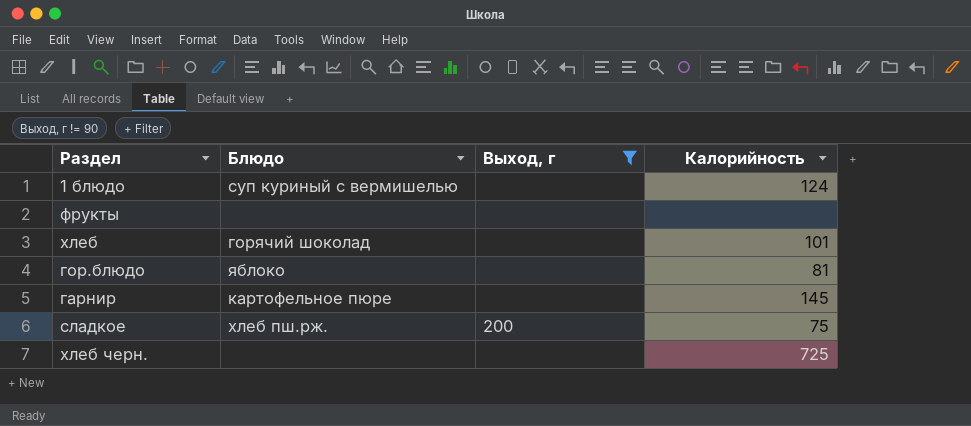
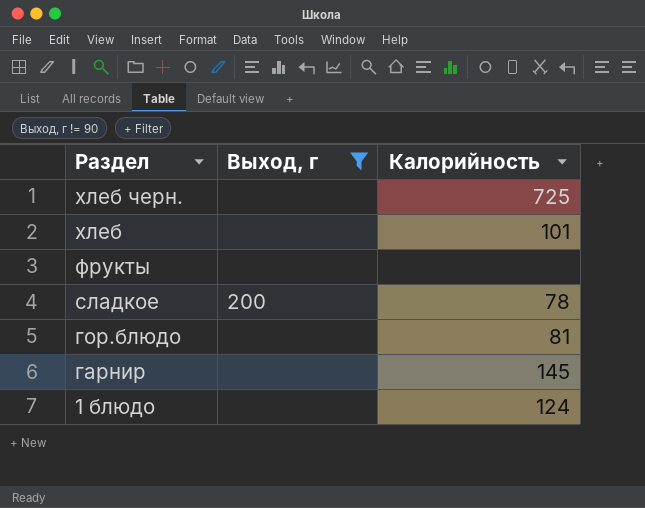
row order: none -> Раздел descending
column Блюдо | position: 2 -> none
сладкое | Калорийность: 75 -> 78

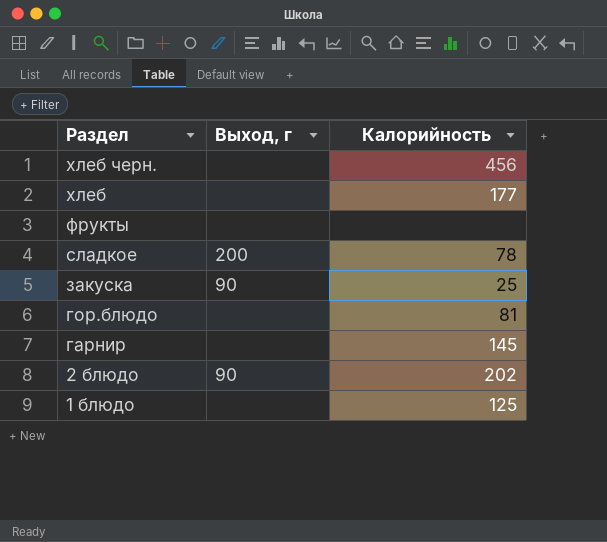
filter: Выход, г != 90 -> none
хлеб черн. | Калорийность: 725 -> 456
хлеб | Калорийность: 101 -> 177
1 блюдо | Калорийность: 124 -> 125

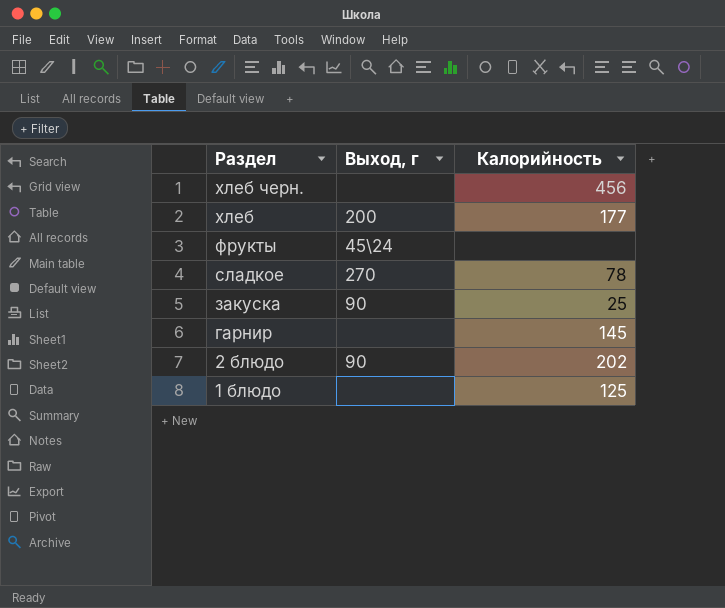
row гор.блюдо: none | 81 -> none
хлеб | Выход, г: none -> 200
фрукты | Выход, г: none -> 45\24
сладкое | Выход, г: 200 -> 270

